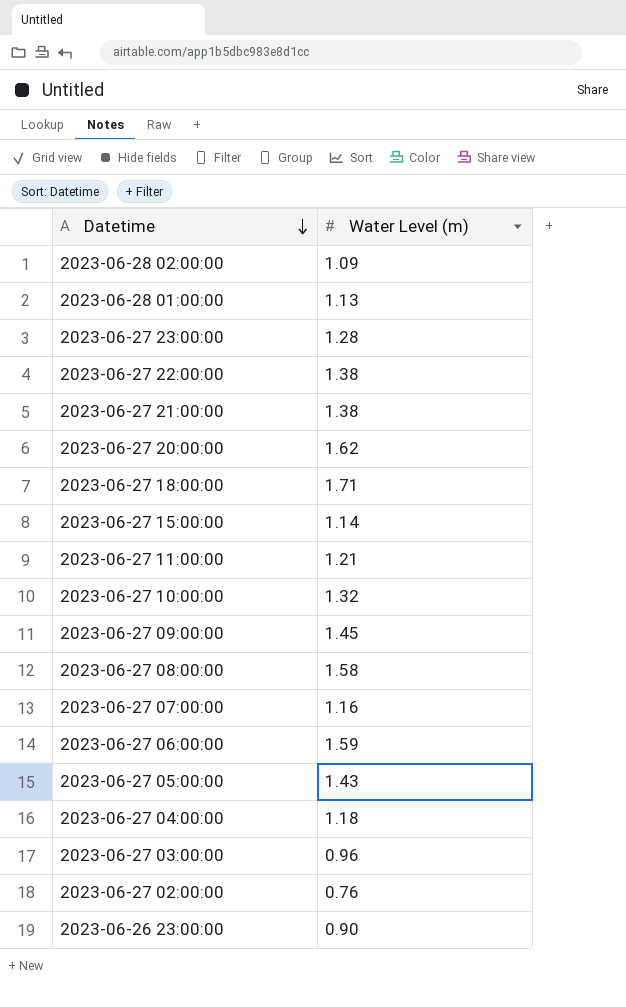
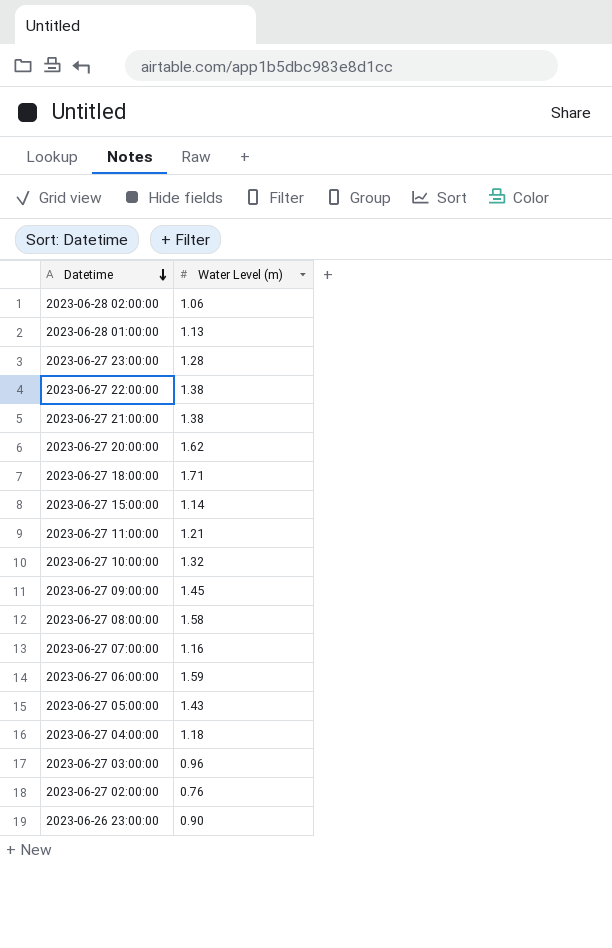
2023-06-28 02:00:00 | Water Level (m): 1.09 -> 1.06

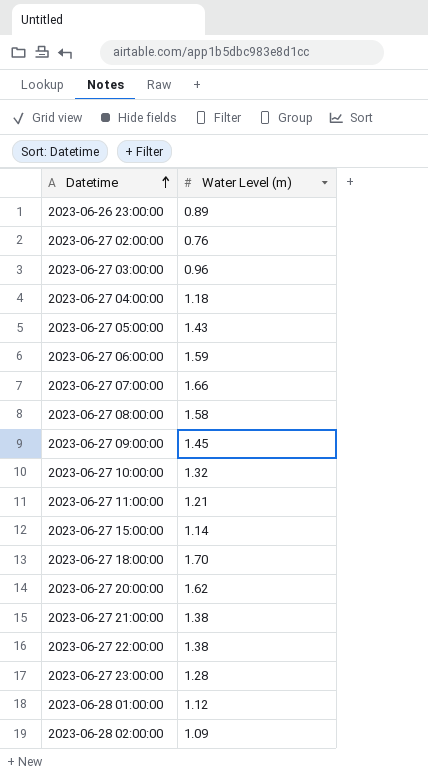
row order: Datetime descending -> Datetime ascending
2023-06-26 23:00:00 | Water Level (m): 0.90 -> 0.89
2023-06-27 07:00:00 | Water Level (m): 1.16 -> 1.66
2023-06-27 18:00:00 | Water Level (m): 1.71 -> 1.70
2023-06-28 01:00:00 | Water Level (m): 1.13 -> 1.12
2023-06-28 02:00:00 | Water Level (m): 1.06 -> 1.09

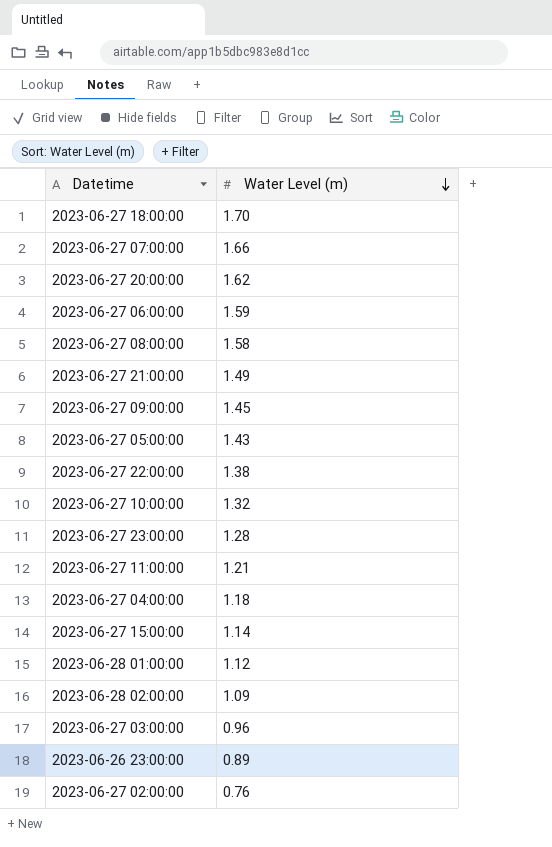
row order: Datetime ascending -> Water Level (m) descending
2023-06-27 21:00:00 | Water Level (m): 1.38 -> 1.49

